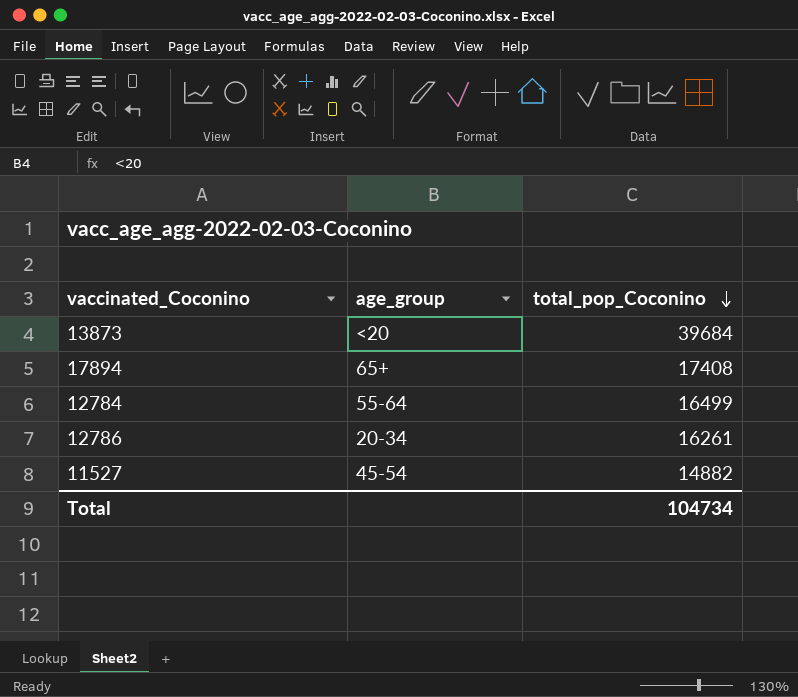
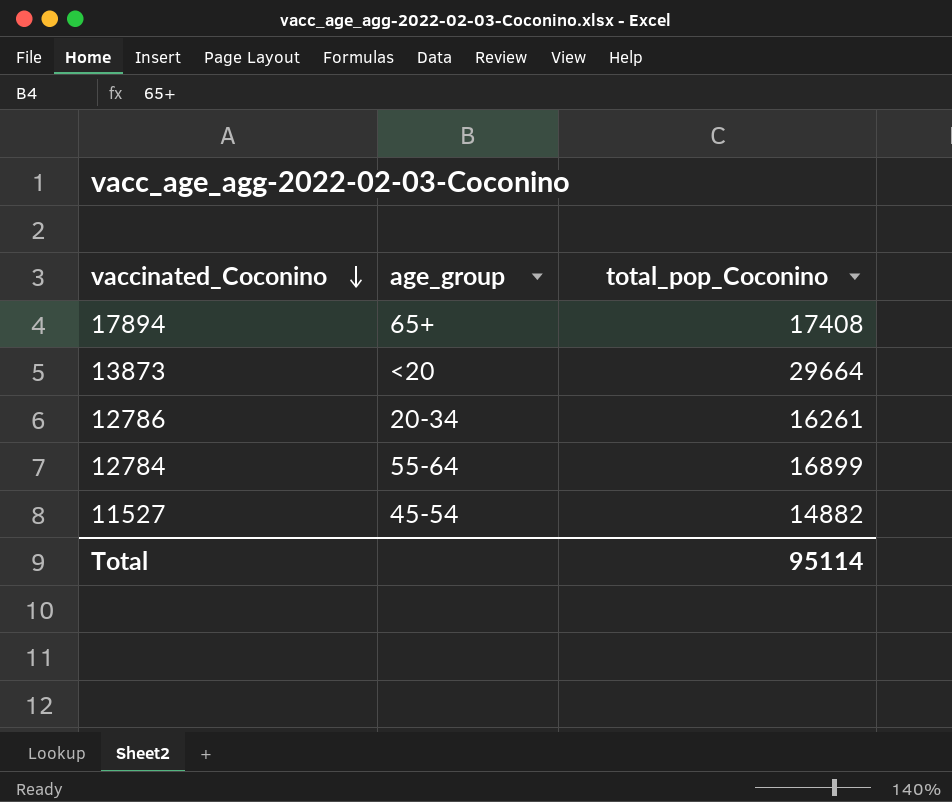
row order: total_pop_Coconino descending -> vaccinated_Coconino descending
13873 | total_pop_Coconino: 39684 -> 29664
12784 | total_pop_Coconino: 16499 -> 16899
Total | total_pop_Coconino: 104734 -> 95114

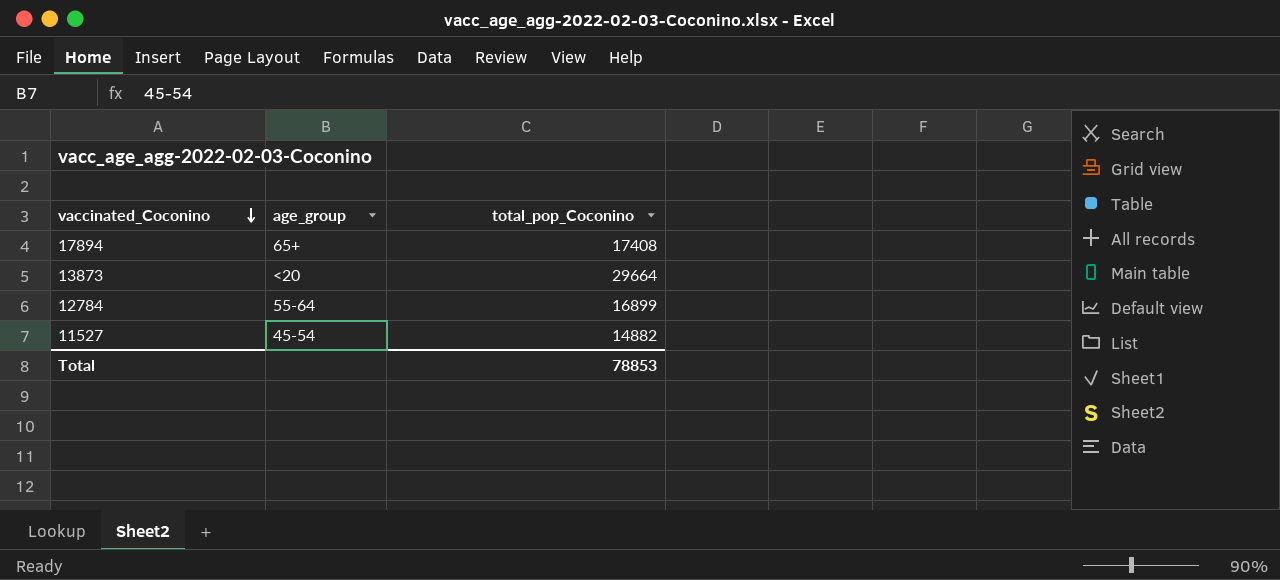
row 12786: 20-34 | 16261 -> none
Total | total_pop_Coconino: 95114 -> 78853

